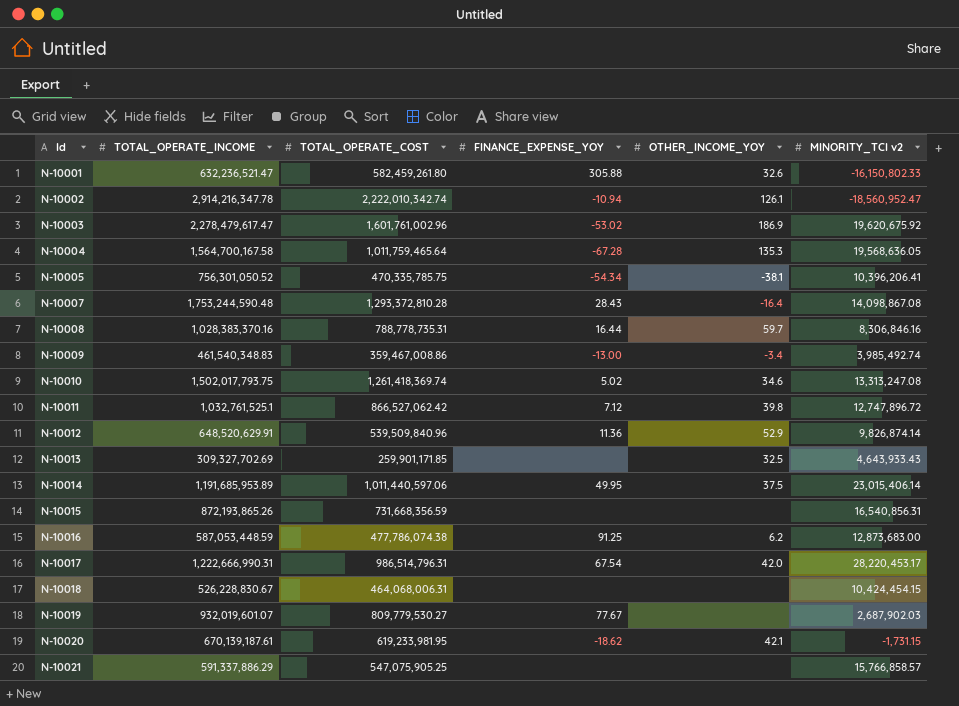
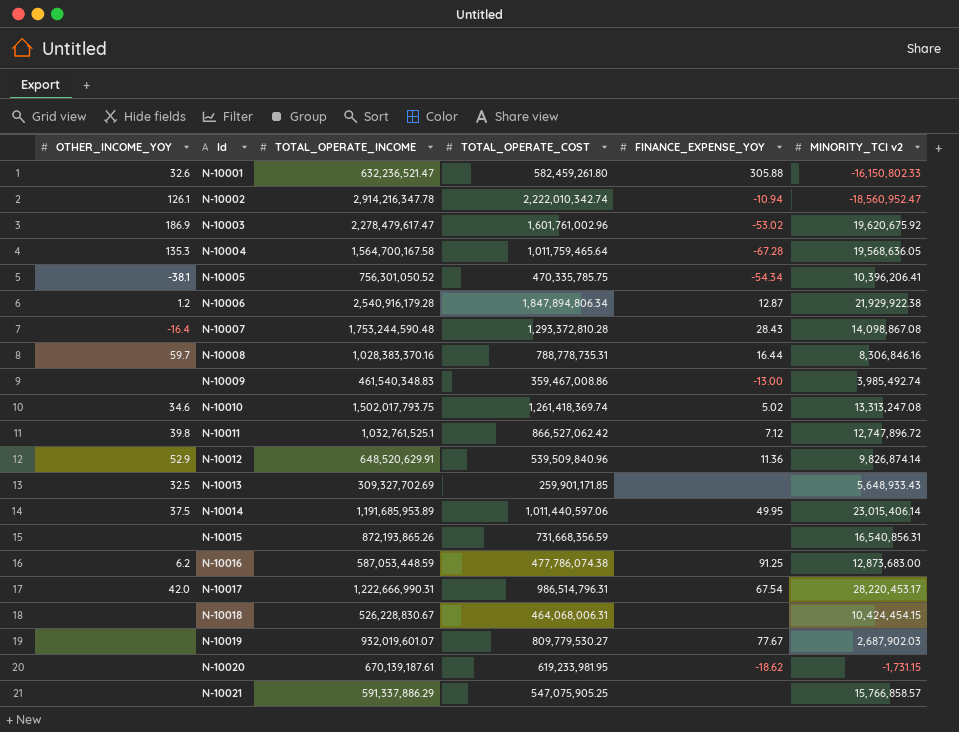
column OTHER_INCOME_YOY | position: 5 -> 1
row N-10006: none -> 1.2 | 2,540,916,179.28 | 1,847,894,806.34 | 12.87 | 21,929,922.38
N-10009 | OTHER_INCOME_YOY: -3.4 -> none
N-10013 | MINORITY_TCI v2: 4,643,933.43 -> 5,648,933.43
N-10020 | OTHER_INCOME_YOY: 42.1 -> none

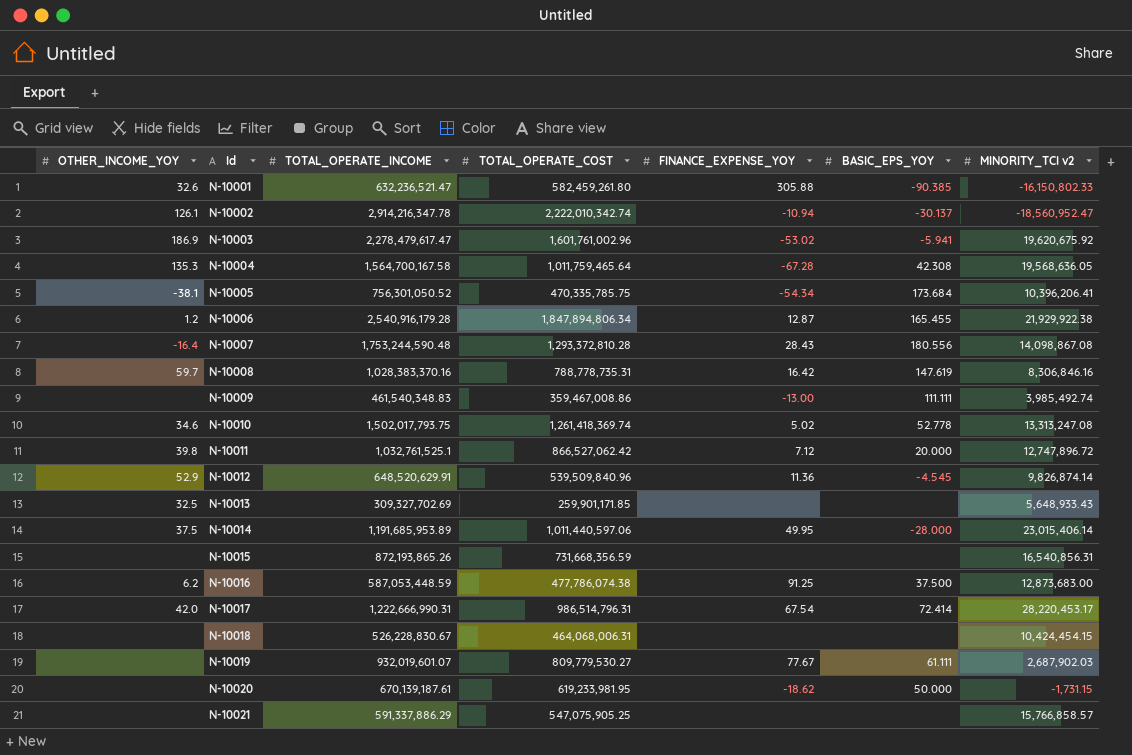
column BASIC_EPS_YOY | position: none -> 6
N-10008 | FINANCE_EXPENSE_YOY: 16.44 -> 16.42

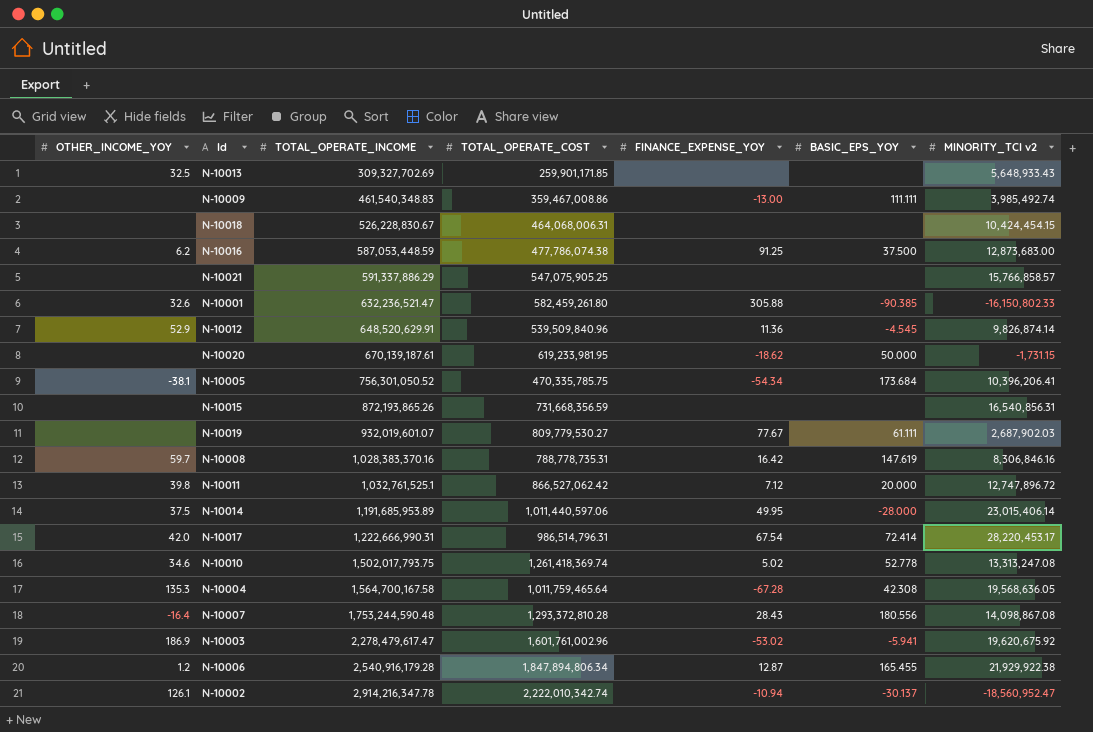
row order: Id ascending -> TOTAL_OPERATE_INCOME ascending

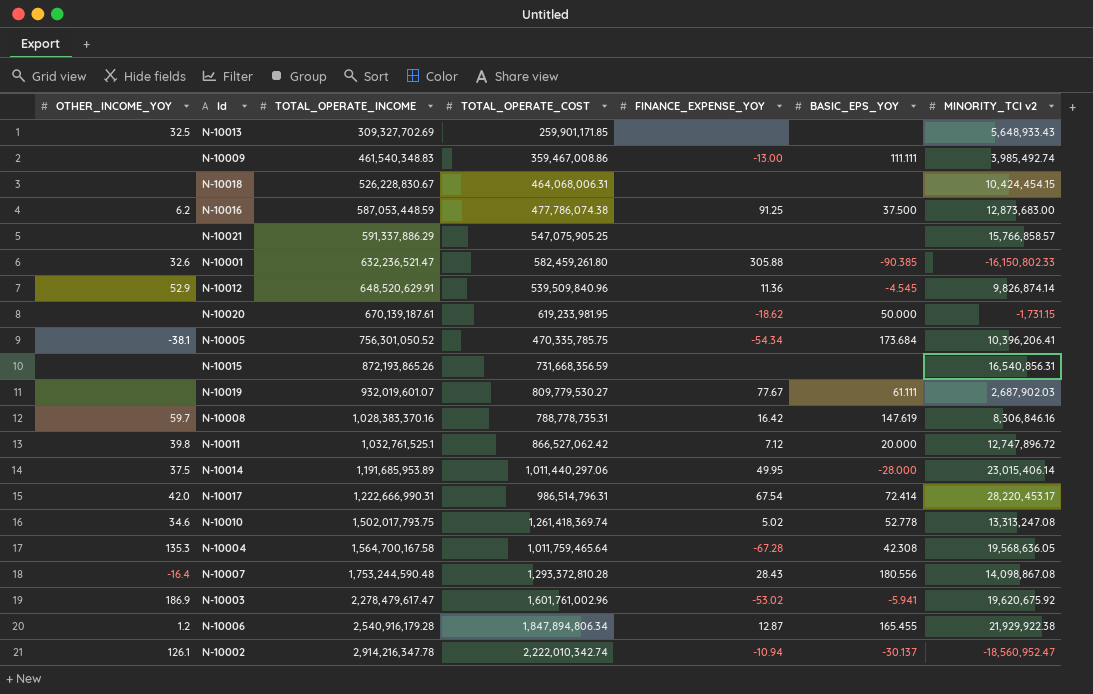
N-10014 | TOTAL_OPERATE_COST: 1,011,440,597.06 -> 1,011,440,297.06

